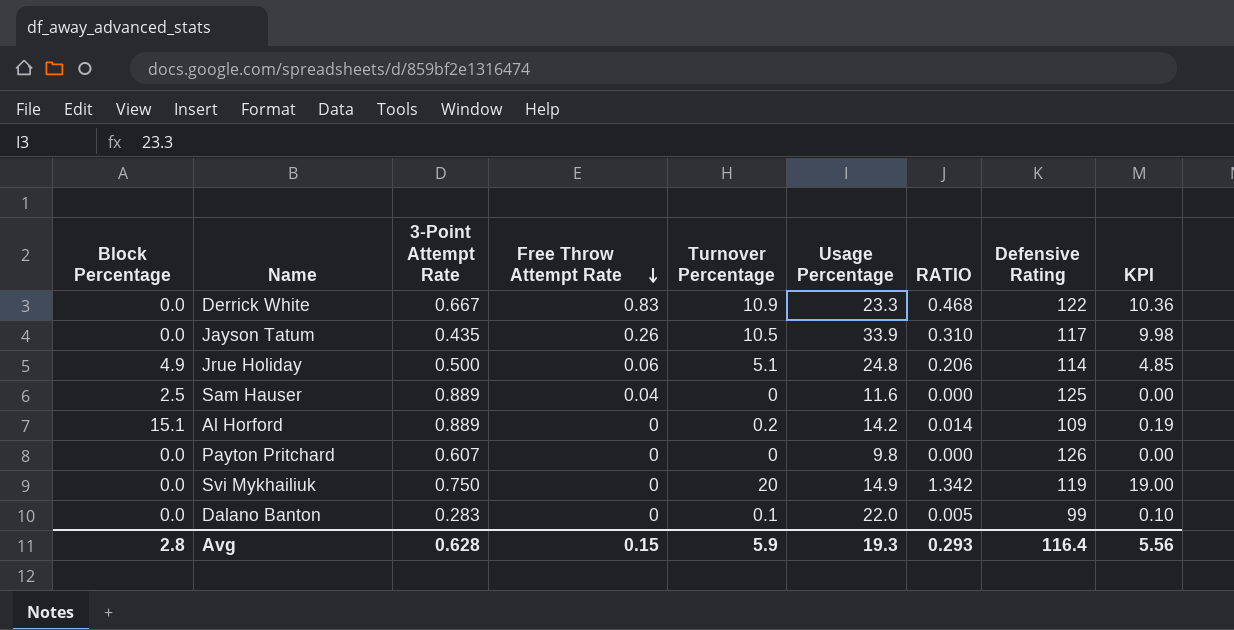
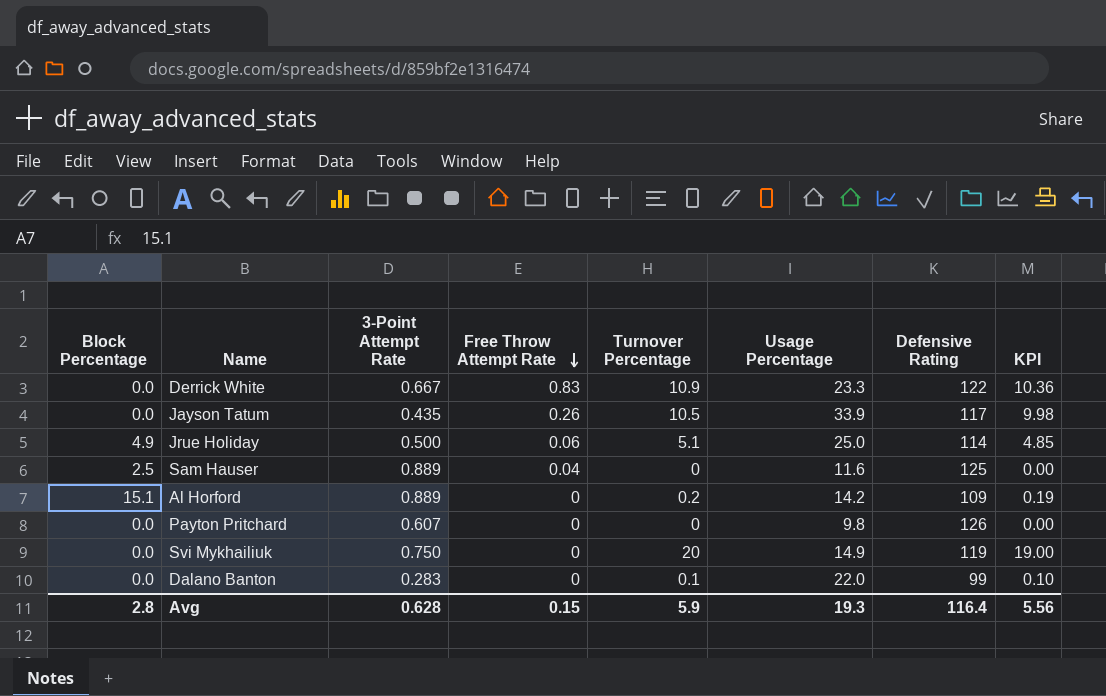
column RATIO | formula: [Turnover Percentage] / [Usage Percentage] -> none
Jrue Holiday | Usage Percentage: 24.8 -> 25.0

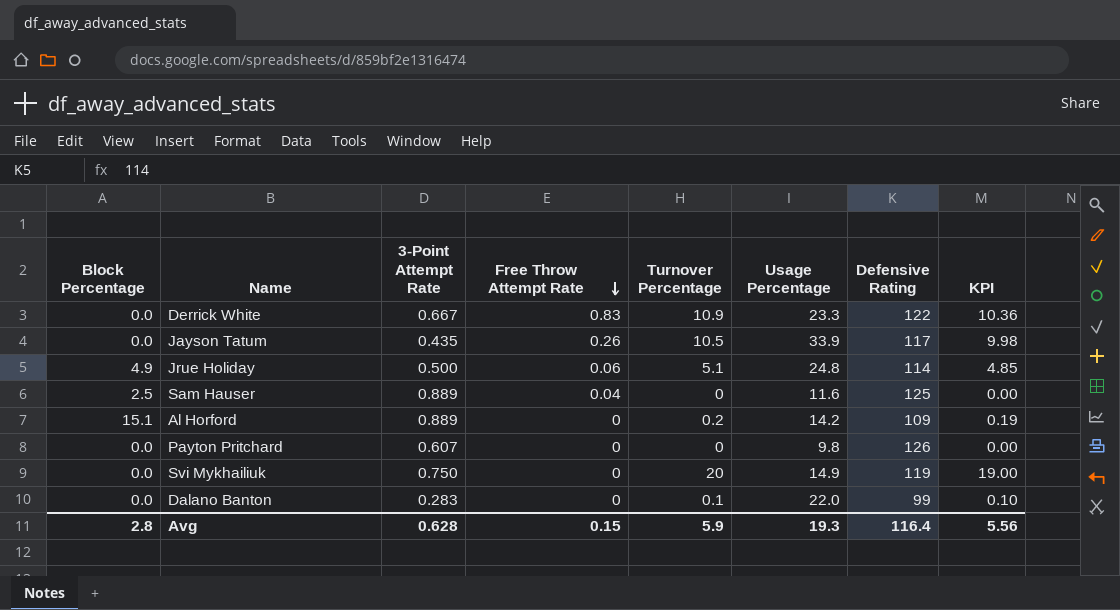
Jrue Holiday | Usage Percentage: 25.0 -> 24.8

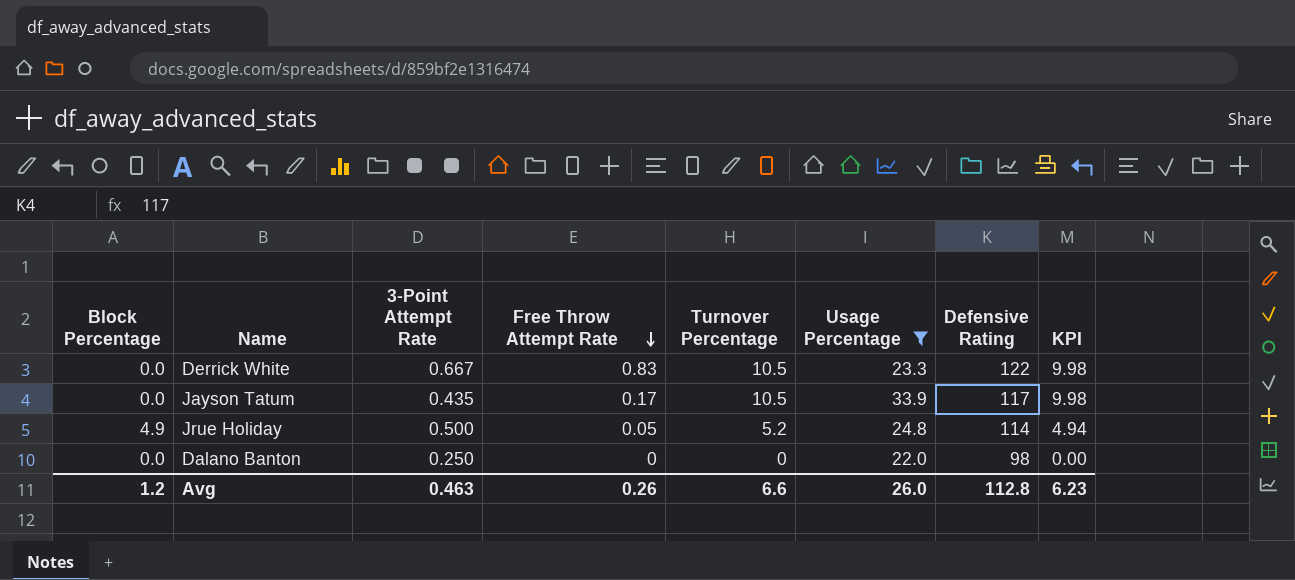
filter: none -> Usage Percentage >= 22.0
Derrick White | Turnover Percentage: 10.9 -> 10.5
Derrick White | KPI: 10.36 -> 9.98
Jayson Tatum | Free Throw Attempt Rate: 0.26 -> 0.17
Jrue Holiday | Free Throw Attempt Rate: 0.06 -> 0.05
Jrue Holiday | Turnover Percentage: 5.1 -> 5.2
Jrue Holiday | KPI: 4.85 -> 4.94
Dalano Banton | 3-Point Attempt Rate: 0.283 -> 0.250
Dalano Banton | Turnover Percentage: 0.1 -> 0
Dalano Banton | Defensive Rating: 99 -> 98
Dalano Banton | KPI: 0.10 -> 0.00
Avg | Block Percentage: 2.8 -> 1.2
Avg | 3-Point Attempt Rate: 0.628 -> 0.463
Avg | Free Throw Attempt Rate: 0.15 -> 0.26
Avg | Turnover Percentage: 5.9 -> 6.6
Avg | Usage Percentage: 19.3 -> 26.0
Avg | Defensive Rating: 116.4 -> 112.8
Avg | KPI: 5.56 -> 6.23

